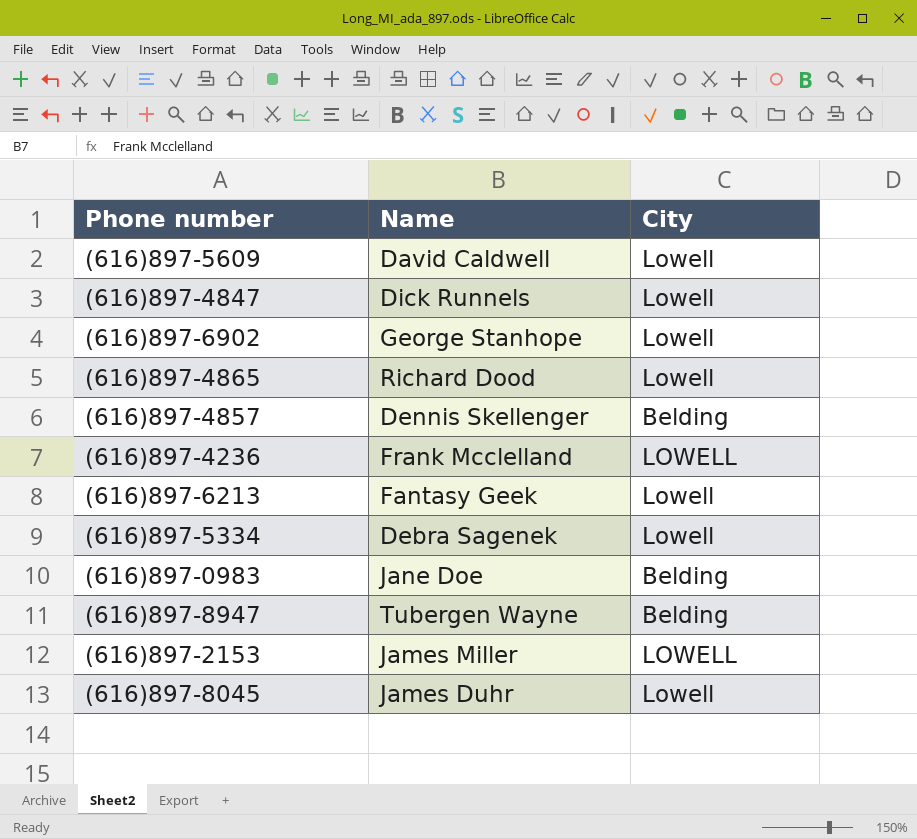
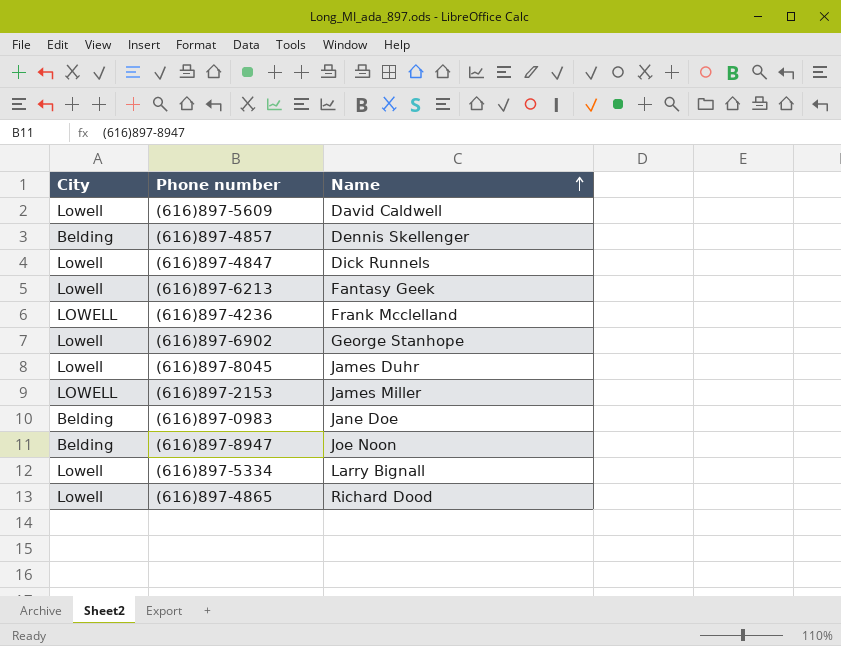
row order: none -> Name ascending
column City | position: 3 -> 1
(616)897-8947 | Name: Tubergen Wayne -> Joe Noon
(616)897-5334 | Name: Debra Sagenek -> Larry Bignall

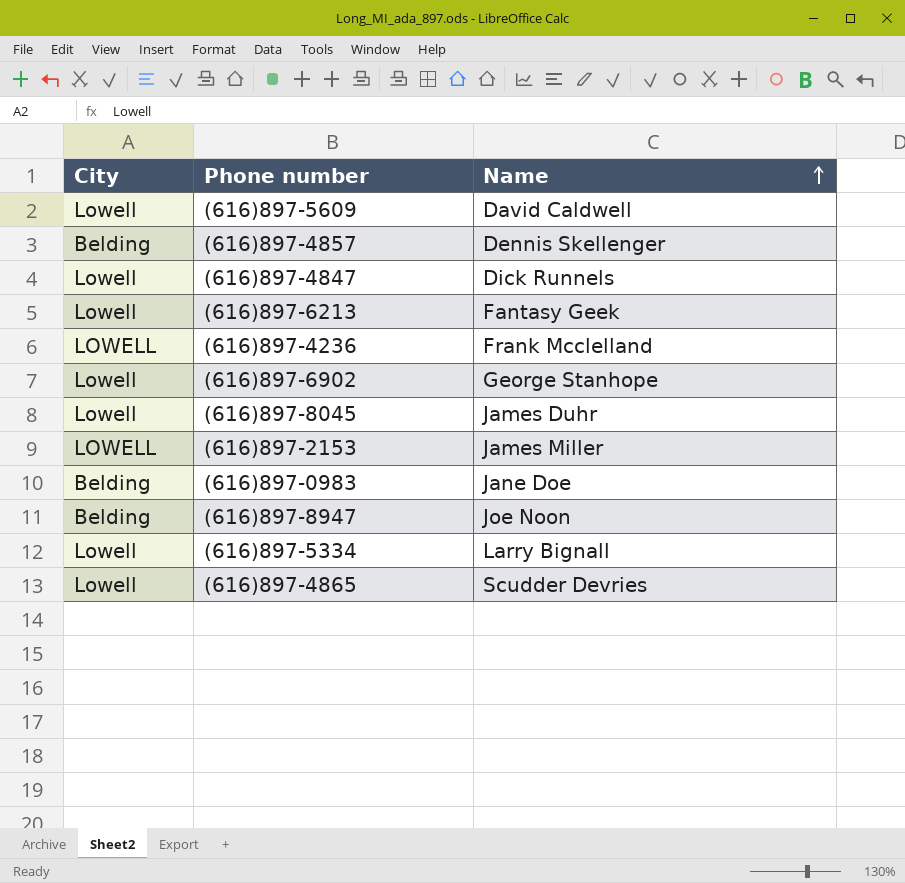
(616)897-4865 | Name: Richard Dood -> Scudder Devries

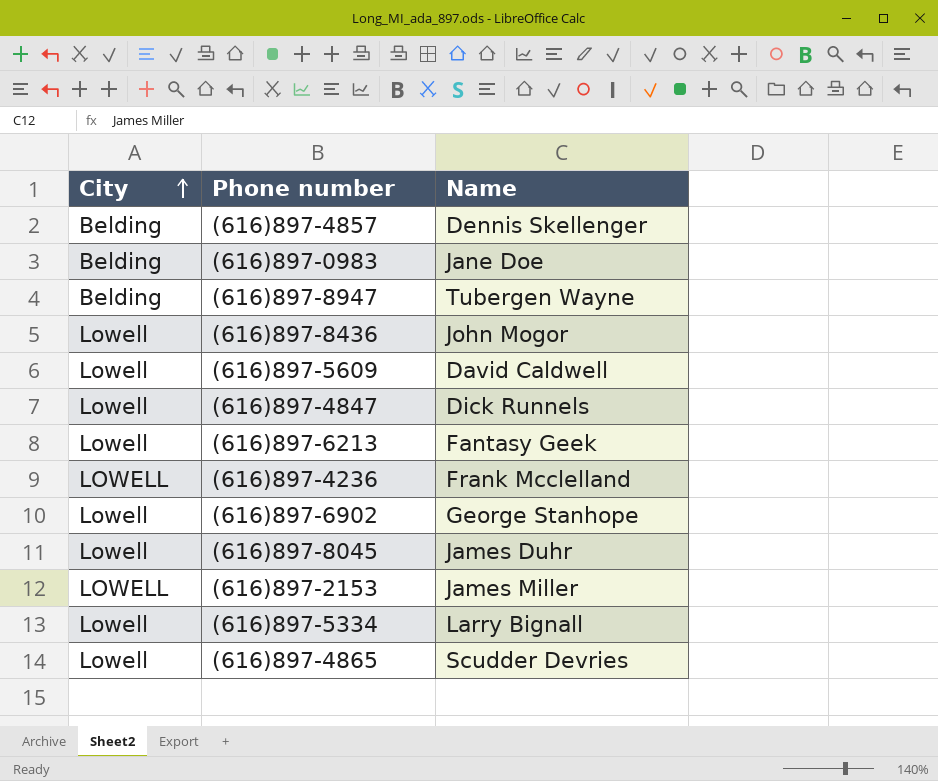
row order: Name ascending -> City ascending
(616)897-8947 | Name: Joe Noon -> Tubergen Wayne
row (616)897-8436: none -> Lowell | John Mogor

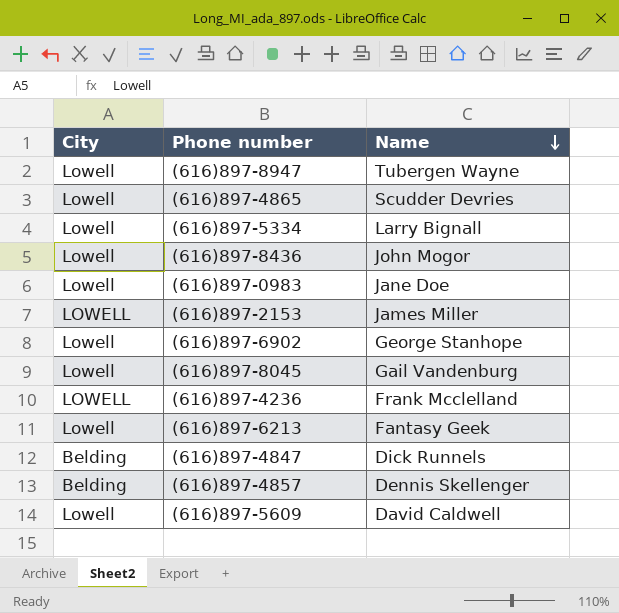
row order: City ascending -> Name descending
(616)897-8947 | City: Belding -> Lowell
(616)897-0983 | City: Belding -> Lowell
(616)897-8045 | Name: James Duhr -> Gail Vandenburg
(616)897-4847 | City: Lowell -> Belding

